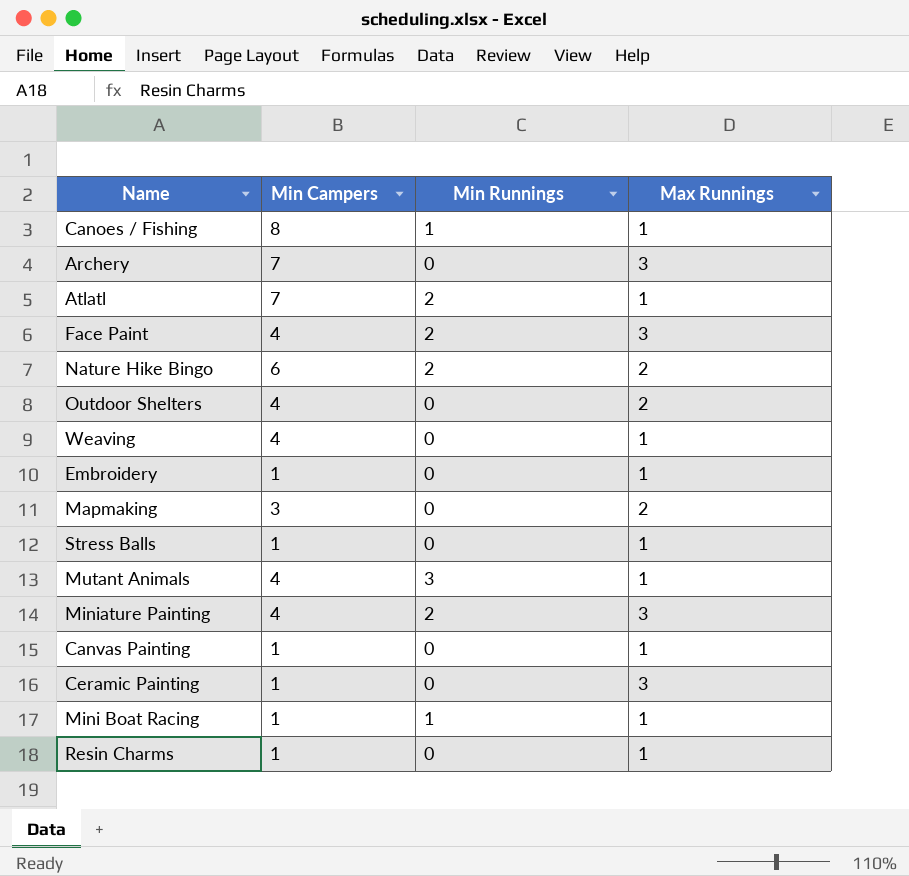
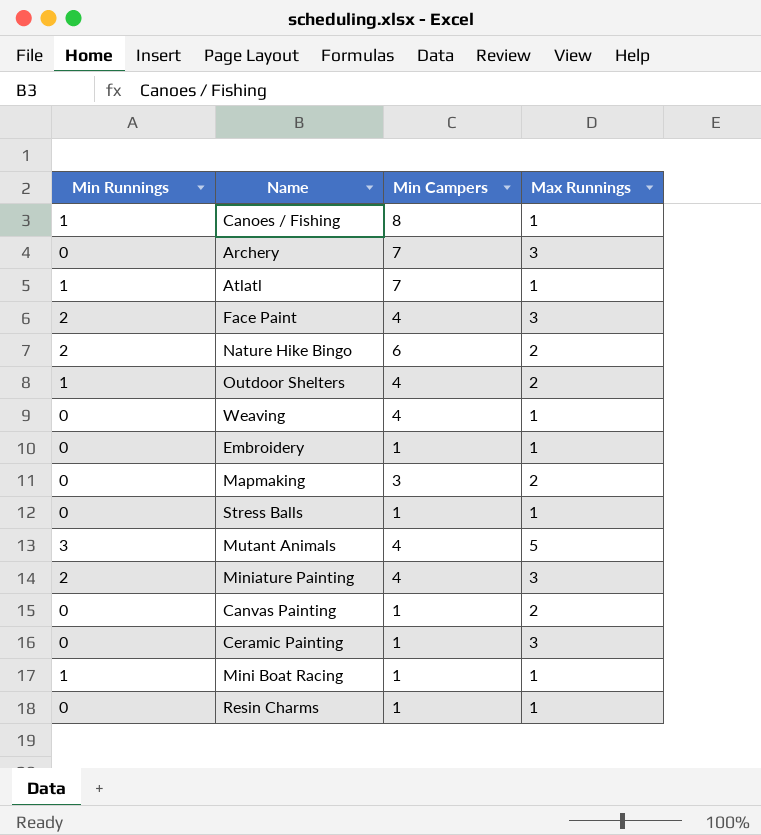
column Min Runnings | position: 3 -> 1
Atlatl | Min Runnings: 2 -> 1
Outdoor Shelters | Min Runnings: 0 -> 1
Mutant Animals | Max Runnings: 1 -> 5
Canvas Painting | Max Runnings: 1 -> 2

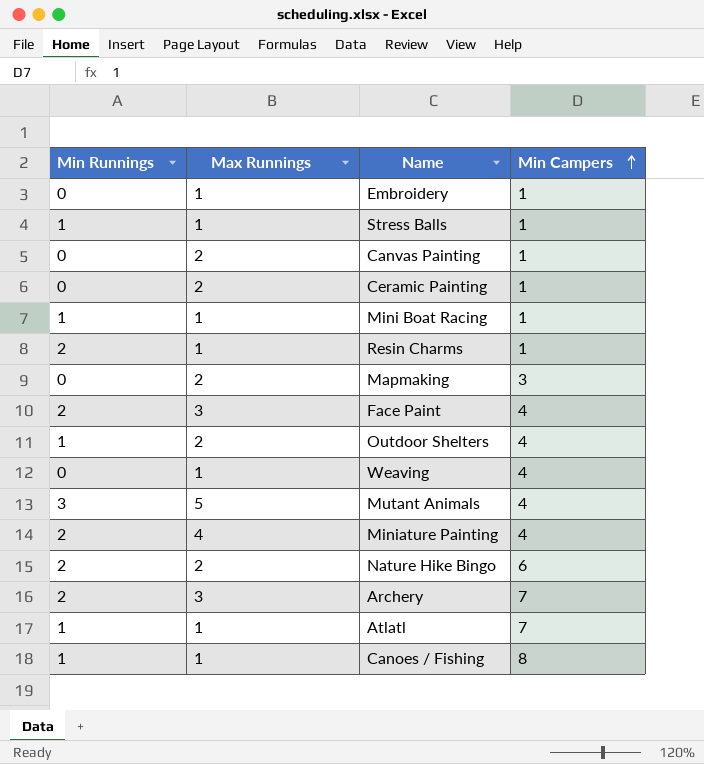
row order: none -> Min Campers ascending
column Max Runnings | position: 4 -> 2
Stress Balls | Min Runnings: 0 -> 1
Ceramic Painting | Max Runnings: 3 -> 2
Resin Charms | Min Runnings: 0 -> 2
Miniature Painting | Max Runnings: 3 -> 4
Archery | Min Runnings: 0 -> 2

